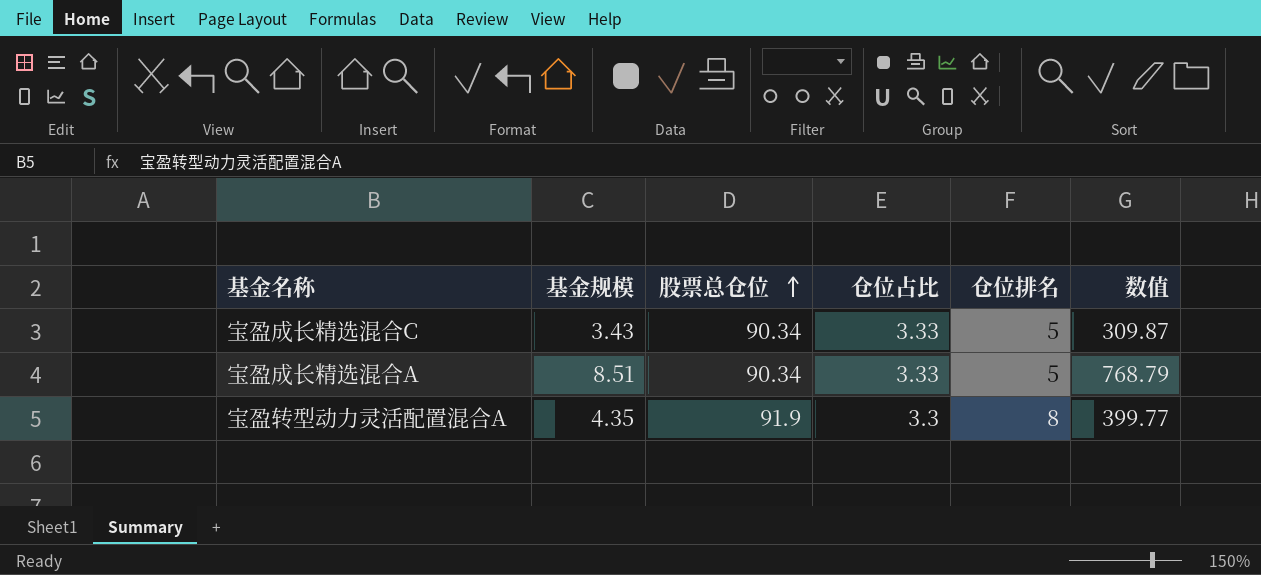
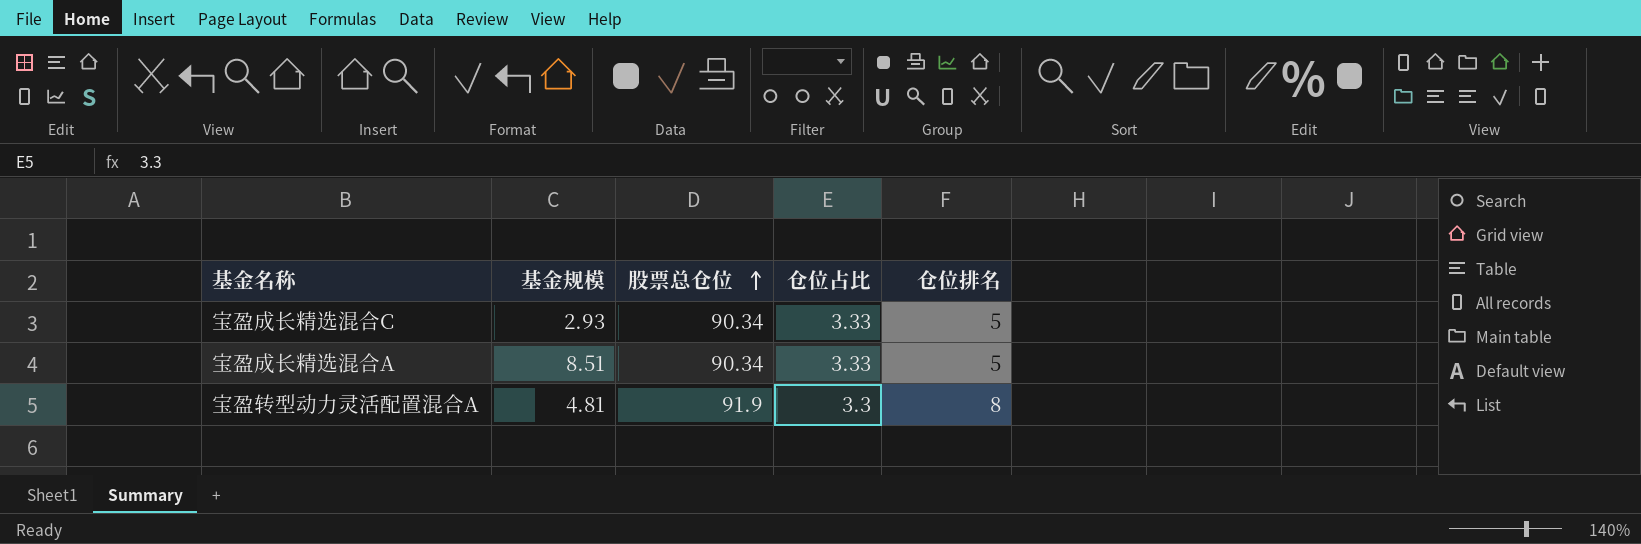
column 数值 | formula: [基金规模] * [股票总仓位] -> none
宝盈成长精选混合C | 基金规模: 3.43 -> 2.93
宝盈转型动力灵活配置混合A | 基金规模: 4.35 -> 4.81

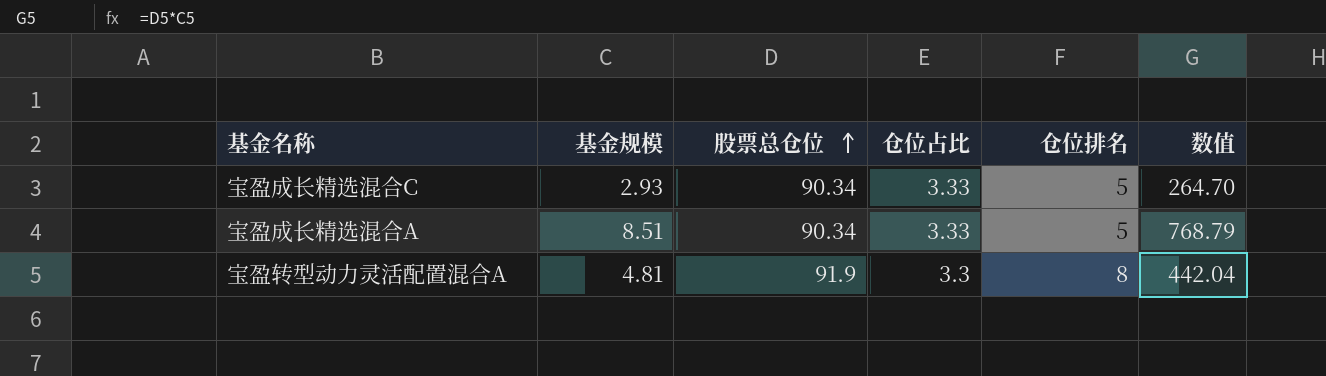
column 数值 | formula: none -> [基金规模] * [股票总仓位]

